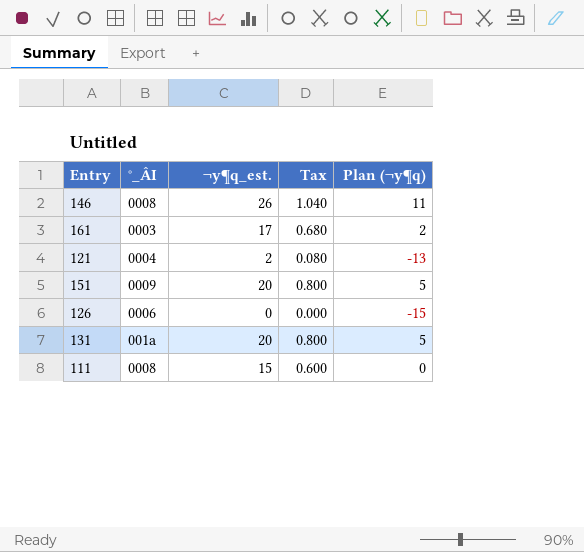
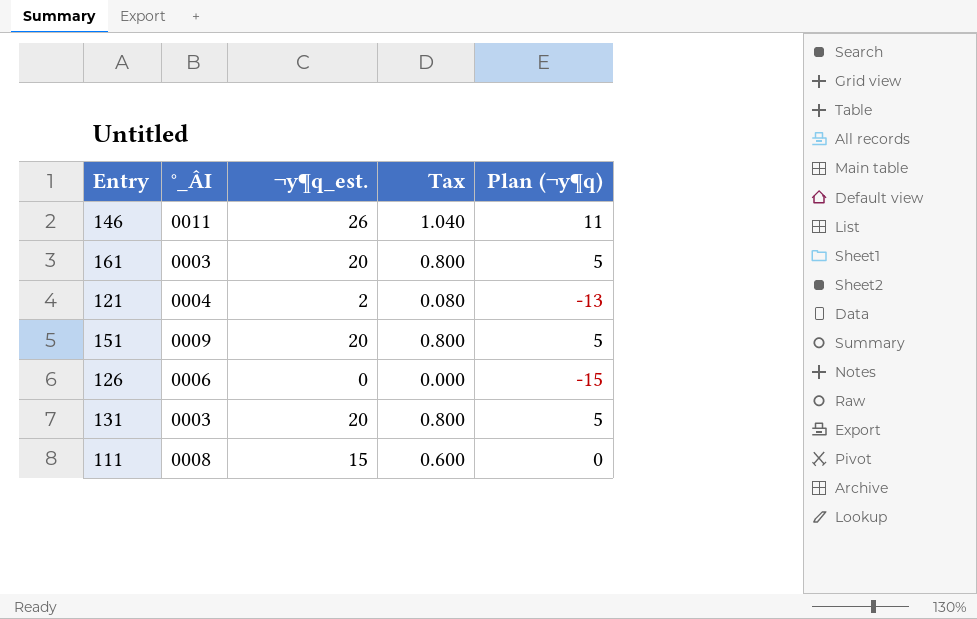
146 | °_ÂI: 0008 -> 0011
161 | ¬y¶q_est.: 17 -> 20
161 | Tax: 0.680 -> 0.800
161 | Plan (¬y¶q): 2 -> 5
131 | °_ÂI: 001a -> 0003

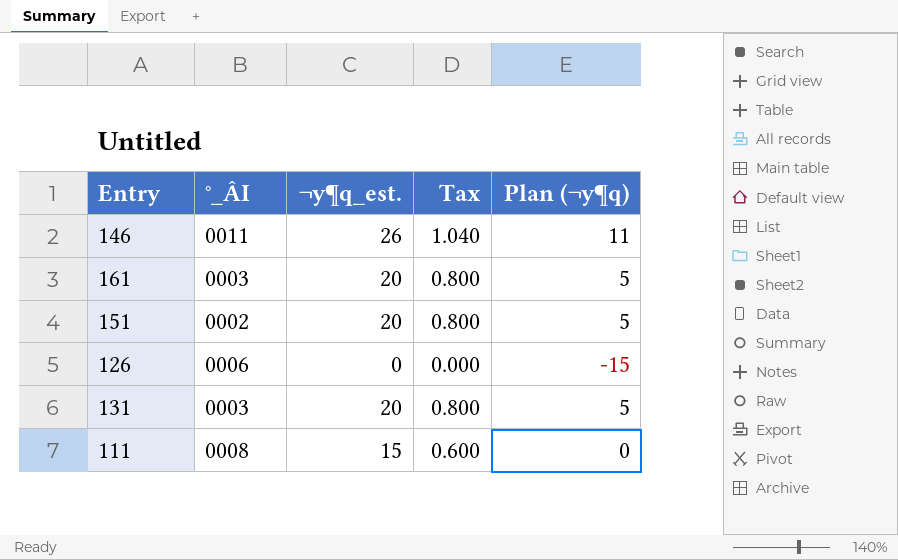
row 121: 0004 | 2 | 0.080 | -13 -> none
151 | °_ÂI: 0009 -> 0002

